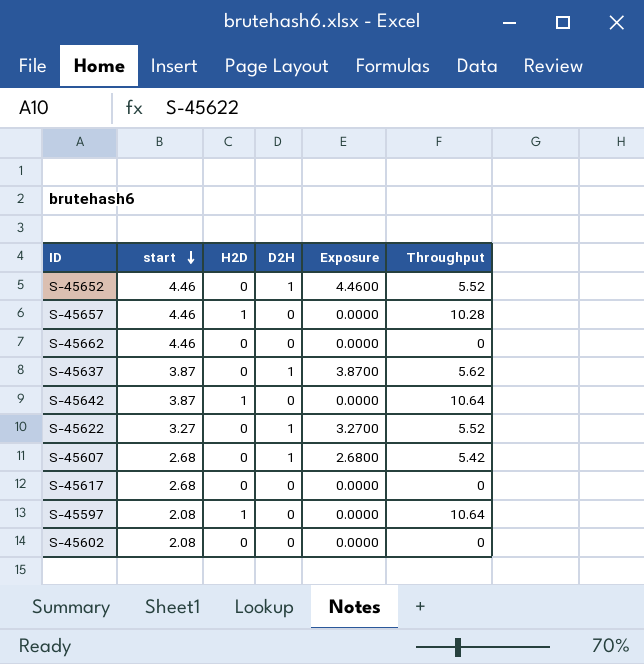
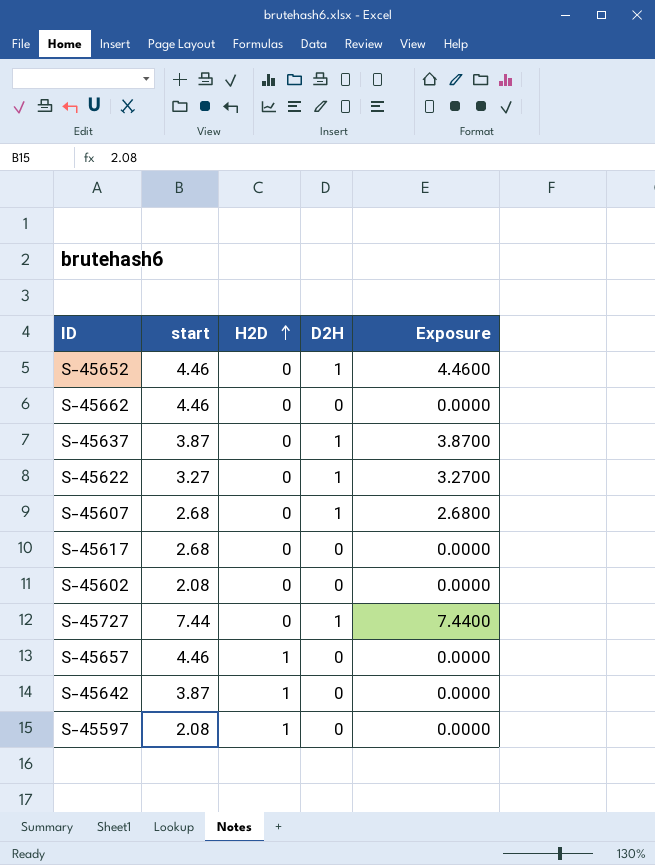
row order: start descending -> H2D ascending
column Throughput | position: 6 -> none
row S-45727: none -> 7.44 | 0 | 1 | 7.4400

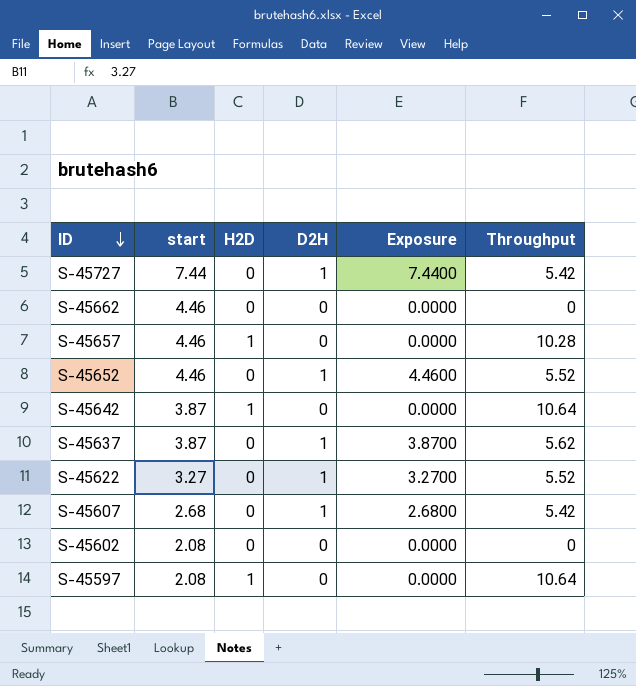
row order: H2D ascending -> ID descending
column Throughput | position: none -> 6
row S-45617: 2.68 | 0 | 0 | 0.0000 -> none

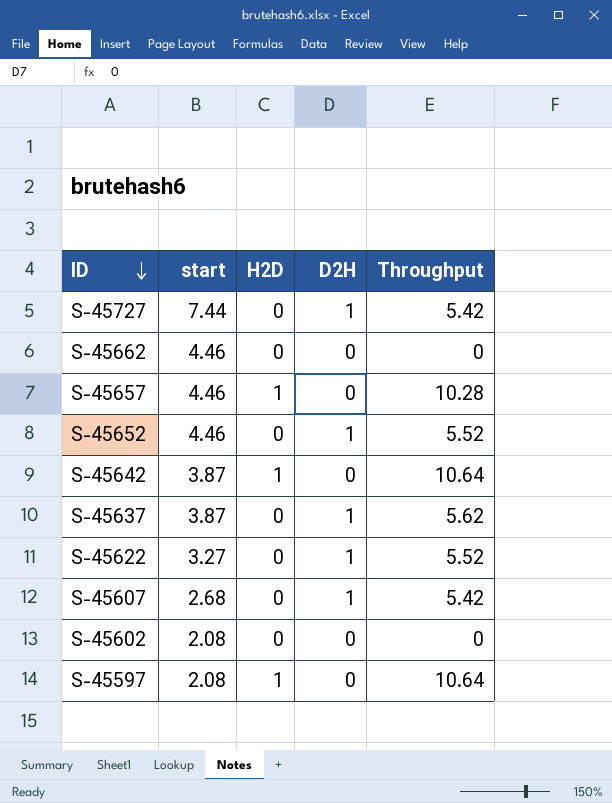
column Exposure | formula: [start] * [D2H] -> none

